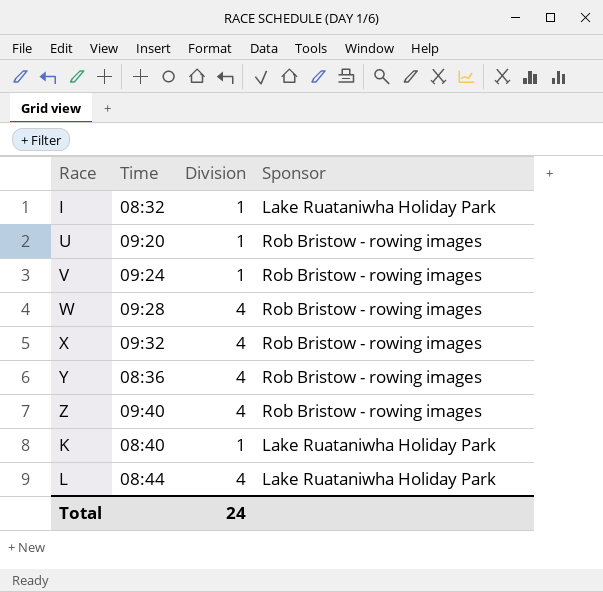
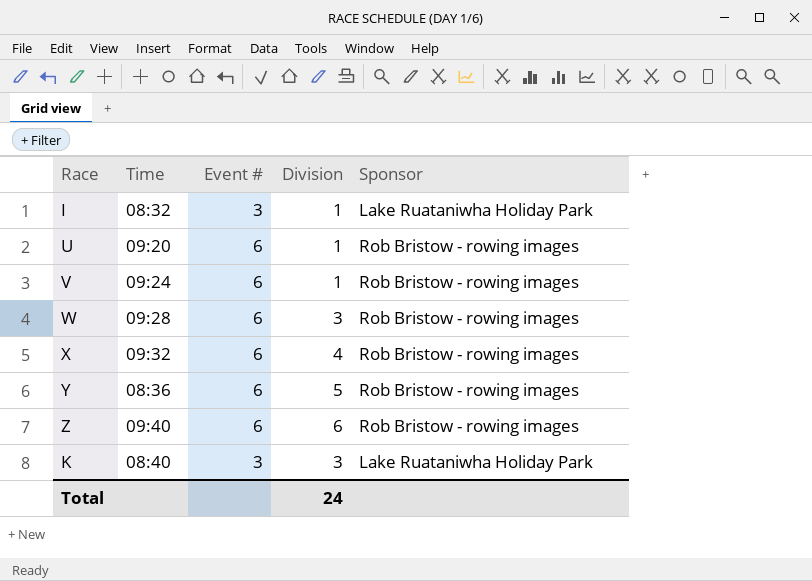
column Event # | position: none -> 3
row L: 08:44 | 4 | Lake Ruataniwha Holiday Park -> none
W | Division: 4 -> 3
Y | Division: 4 -> 5
Z | Division: 4 -> 6
K | Division: 1 -> 3

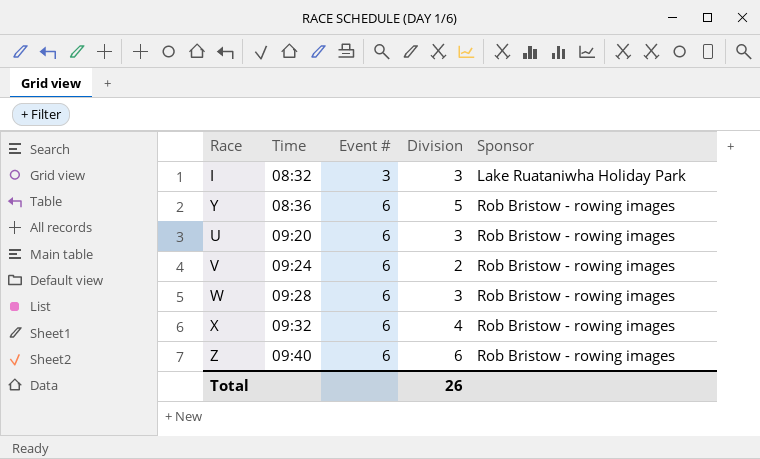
row order: none -> Time ascending
row K: 08:40 | 3 | 3 | Lake Ruataniwha Holiday Park -> none
I | Division: 1 -> 3
U | Division: 1 -> 3
V | Division: 1 -> 2
Total | Division: 24 -> 26

